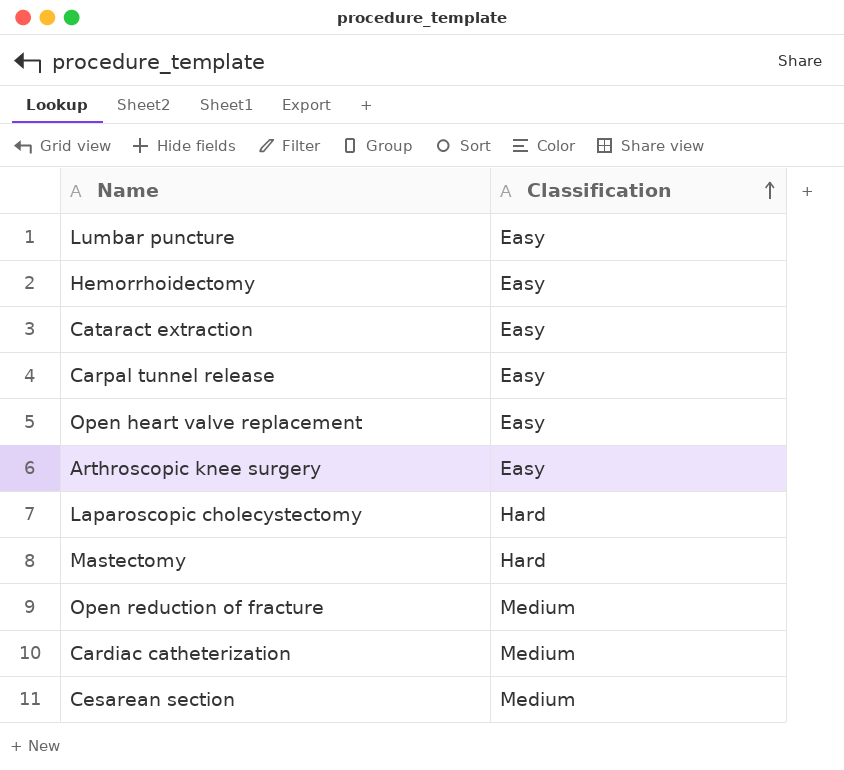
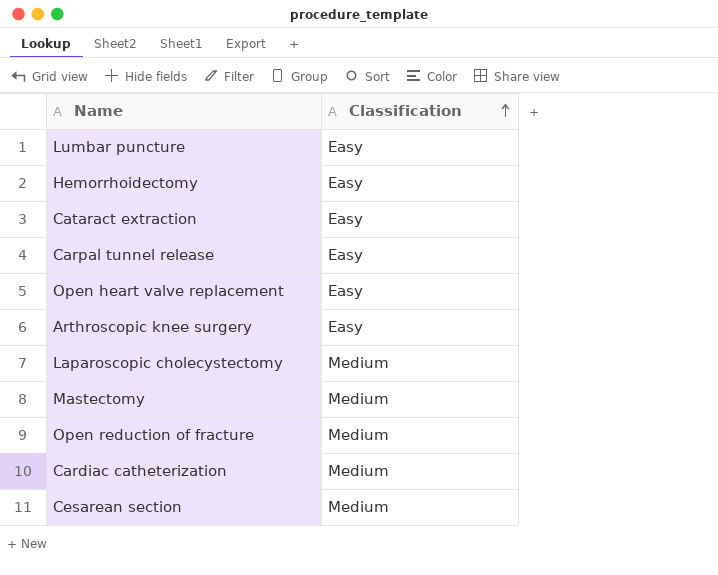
Laparoscopic cholecystectomy | Classification: Hard -> Medium
Mastectomy | Classification: Hard -> Medium

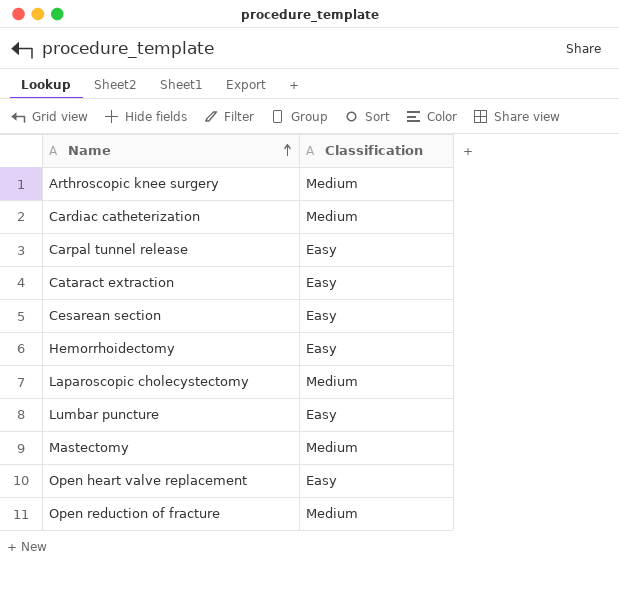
row order: Classification ascending -> Name ascending
Arthroscopic knee surgery | Classification: Easy -> Medium
Cesarean section | Classification: Medium -> Easy

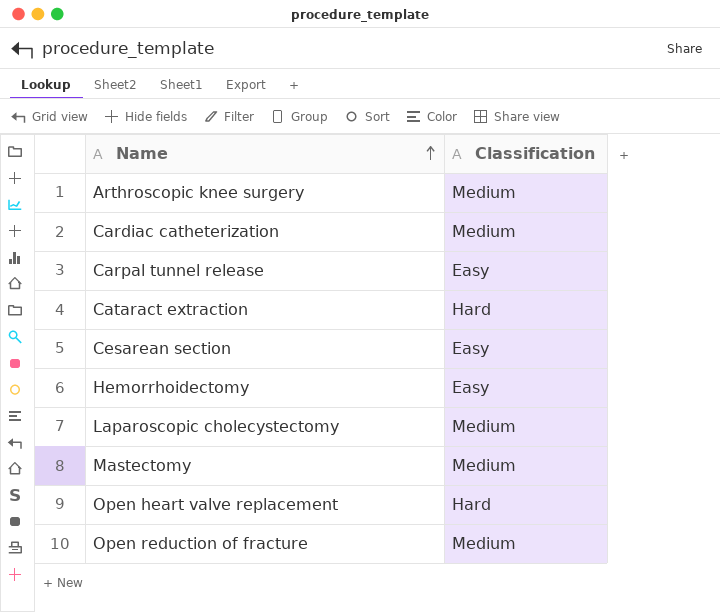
row Lumbar puncture: Easy -> none
Cataract extraction | Classification: Easy -> Hard
Open heart valve replacement | Classification: Easy -> Hard

